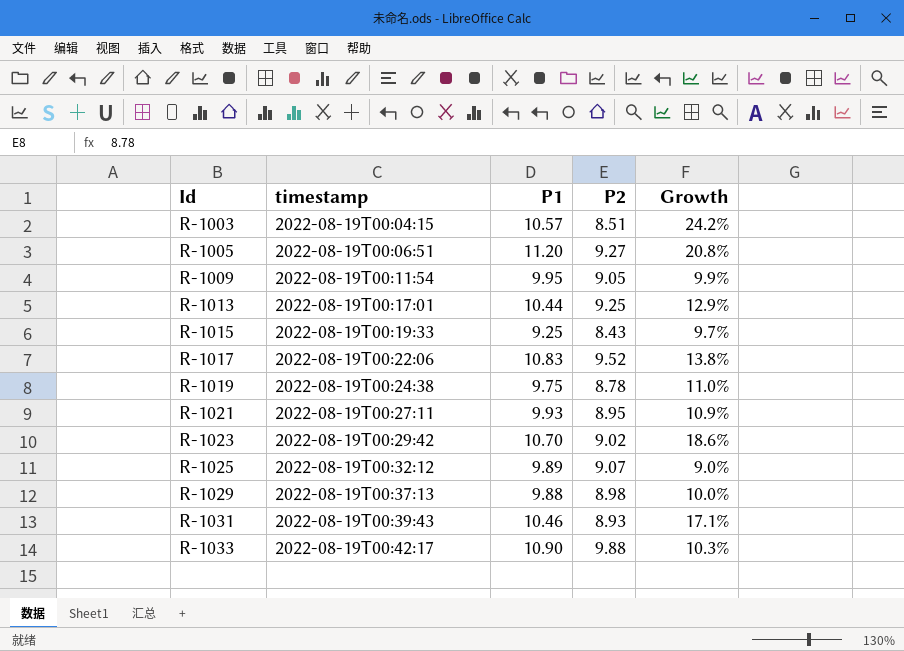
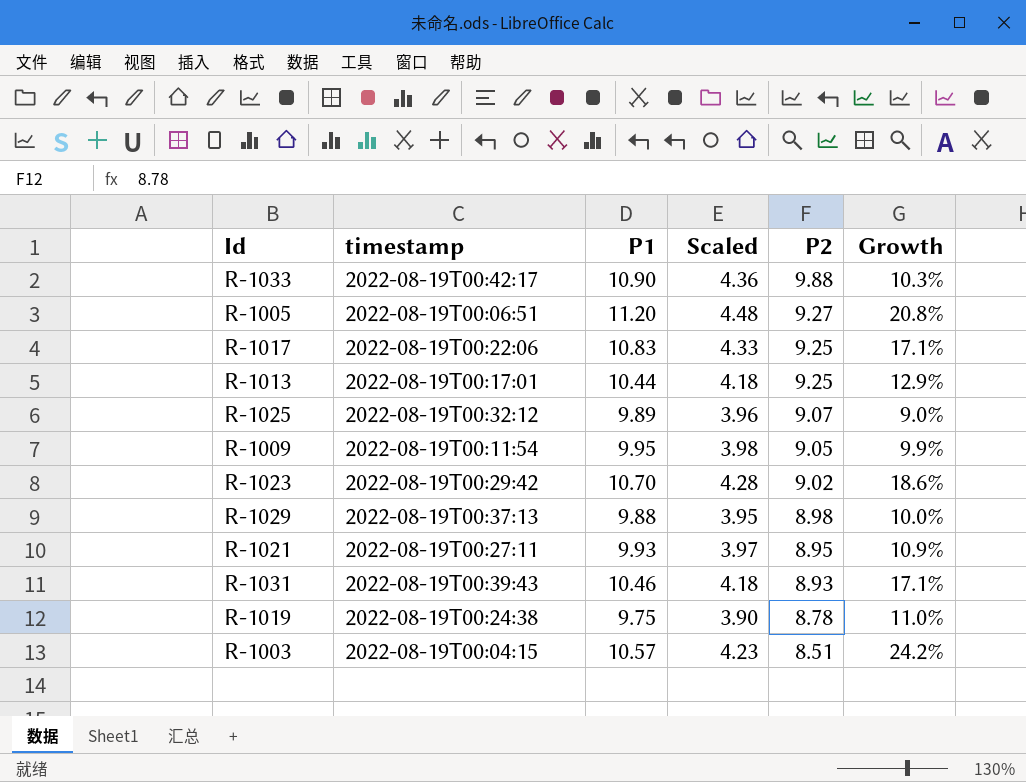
row order: Id ascending -> P2 descending
column Scaled | formula: none -> [P1] * 0.4
row R-1015: 2022-08-19T00:19:33 | 9.25 | 8.43 | 9.7% -> none
R-1017 | P2: 9.52 -> 9.25
R-1017 | Growth: 13.8% -> 17.1%

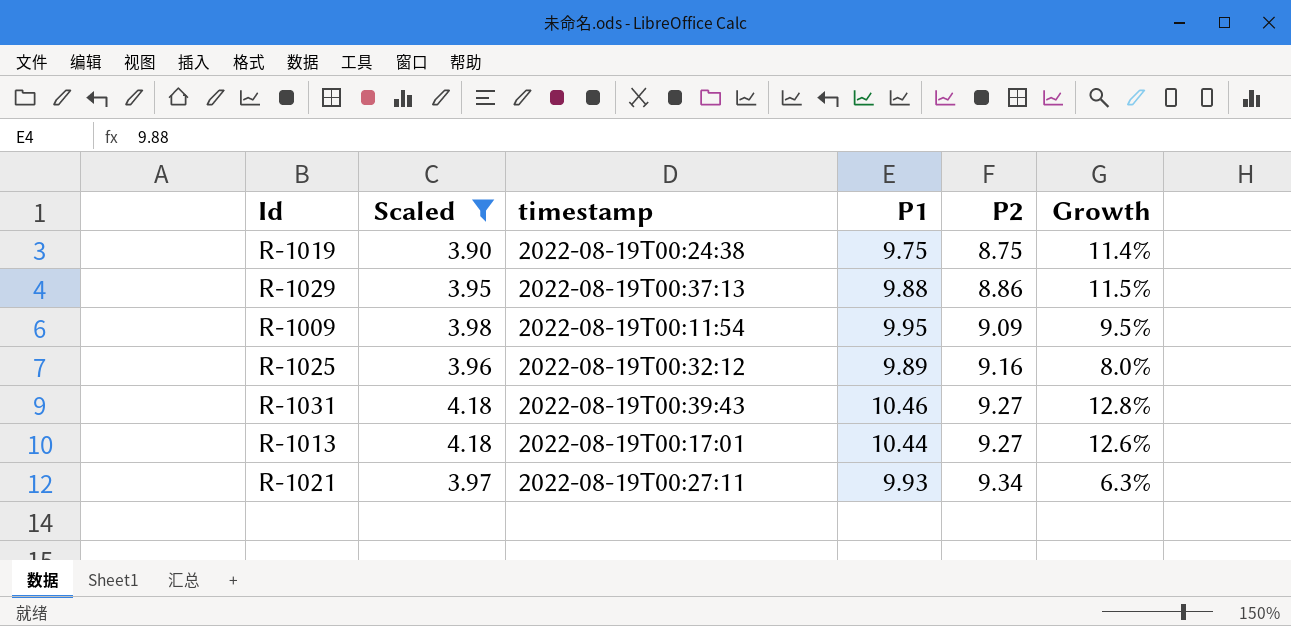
filter: none -> Scaled <= 4.18
row order: P2 descending -> P2 ascending
column Scaled | position: 4 -> 2
R-1019 | P2: 8.78 -> 8.75
R-1019 | Growth: 11.0% -> 11.4%
R-1029 | P2: 8.98 -> 8.86
R-1029 | Growth: 10.0% -> 11.5%
R-1009 | P2: 9.05 -> 9.09
R-1009 | Growth: 9.9% -> 9.5%
R-1025 | P2: 9.07 -> 9.16
R-1025 | Growth: 9.0% -> 8.0%
R-1031 | P2: 8.93 -> 9.27
R-1031 | Growth: 17.1% -> 12.8%
R-1013 | P2: 9.25 -> 9.27
R-1013 | Growth: 12.9% -> 12.6%
R-1021 | P2: 8.95 -> 9.34
R-1021 | Growth: 10.9% -> 6.3%

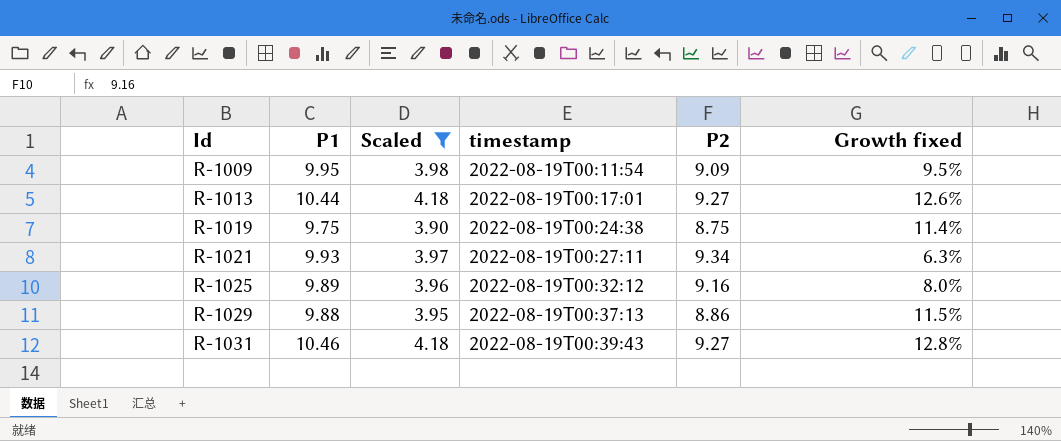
row order: P2 ascending -> Id ascending
column P1 | position: 4 -> 2
column name: Growth -> Growth fixed

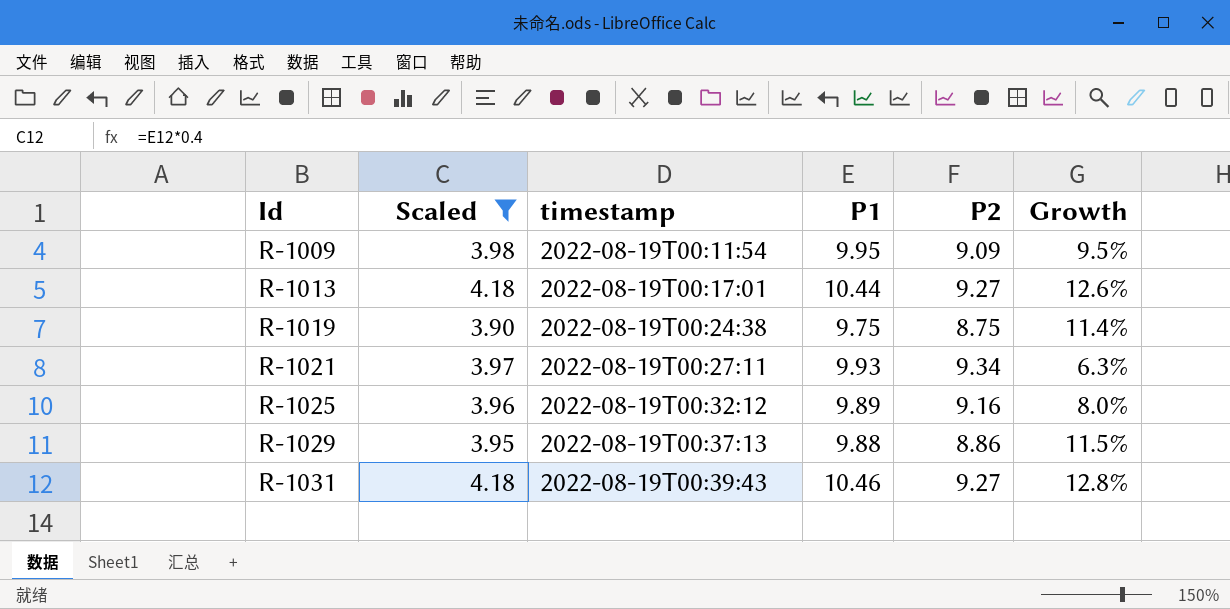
column P1 | position: 2 -> 4
column name: Growth fixed -> Growth

